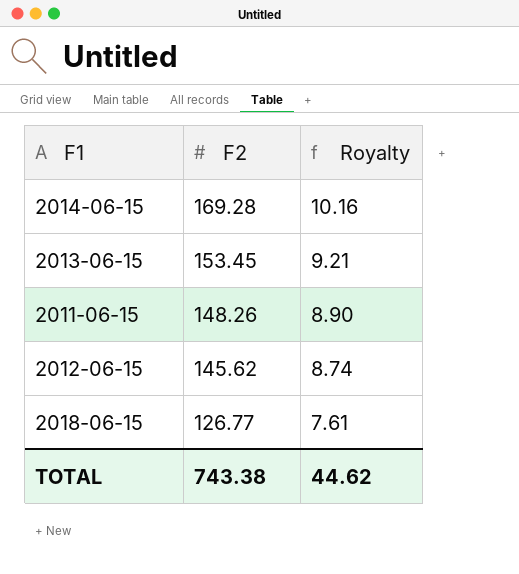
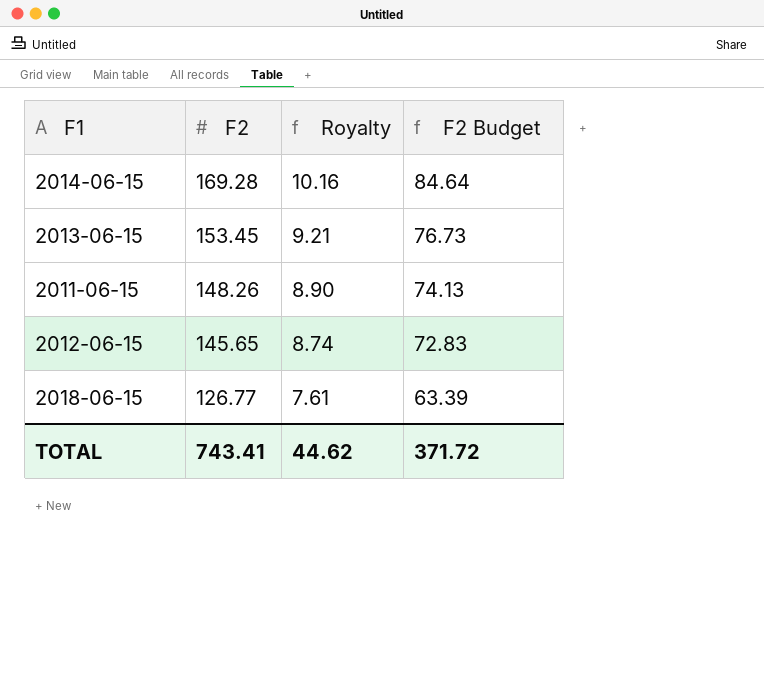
column F2 Budget | formula: none -> [F2] * 0.5
2012-06-15 | F2: 145.62 -> 145.65
TOTAL | F2: 743.38 -> 743.41

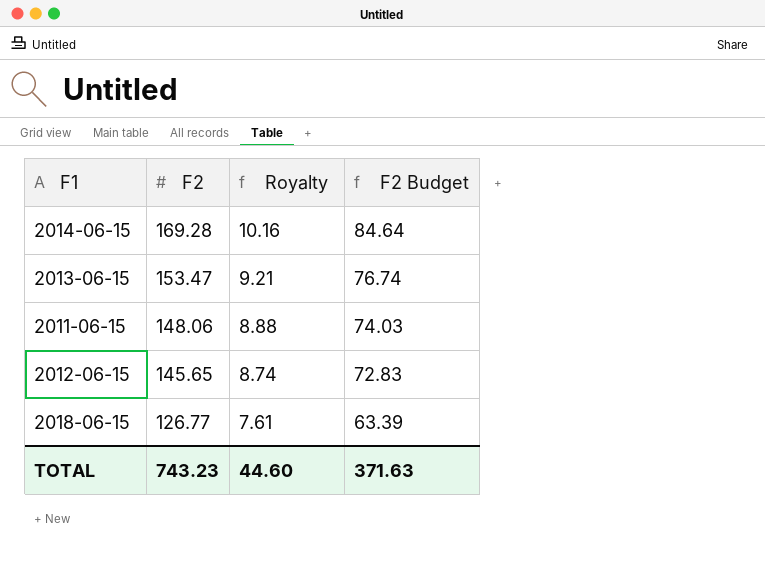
2013-06-15 | F2: 153.45 -> 153.47
2013-06-15 | F2 Budget: 76.73 -> 76.74
2011-06-15 | F2: 148.26 -> 148.06
2011-06-15 | Royalty: 8.90 -> 8.88
2011-06-15 | F2 Budget: 74.13 -> 74.03
TOTAL | F2: 743.41 -> 743.23
TOTAL | Royalty: 44.62 -> 44.60
TOTAL | F2 Budget: 371.72 -> 371.63

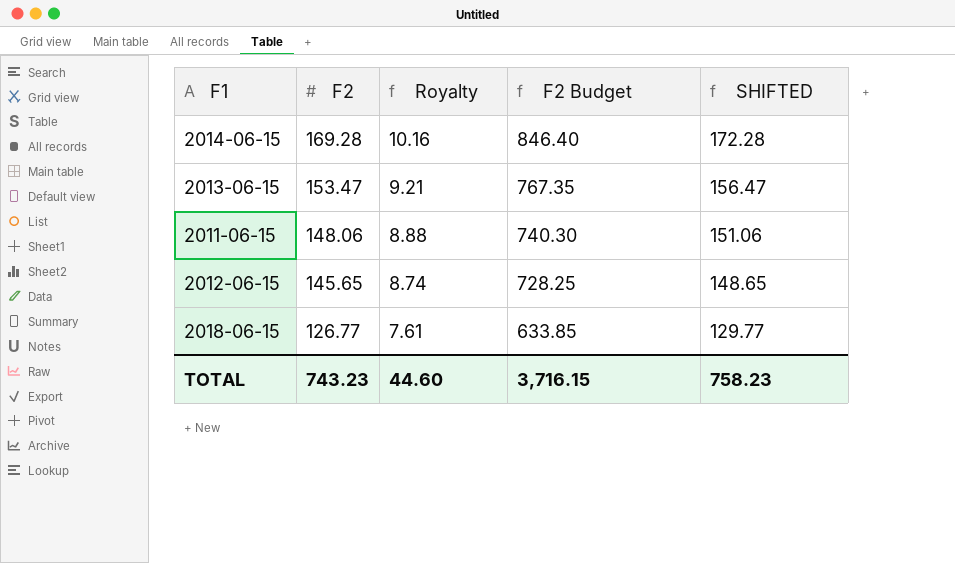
column F2 Budget | formula: [F2] * 0.5 -> [F2] * 5
column SHIFTED | formula: none -> [F2] + 3
TOTAL | F2 Budget: 371.63 -> 3,716.15

